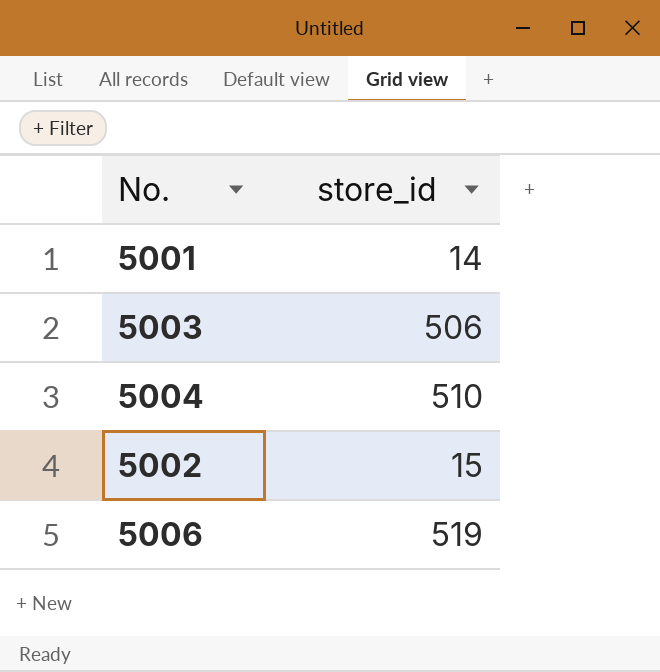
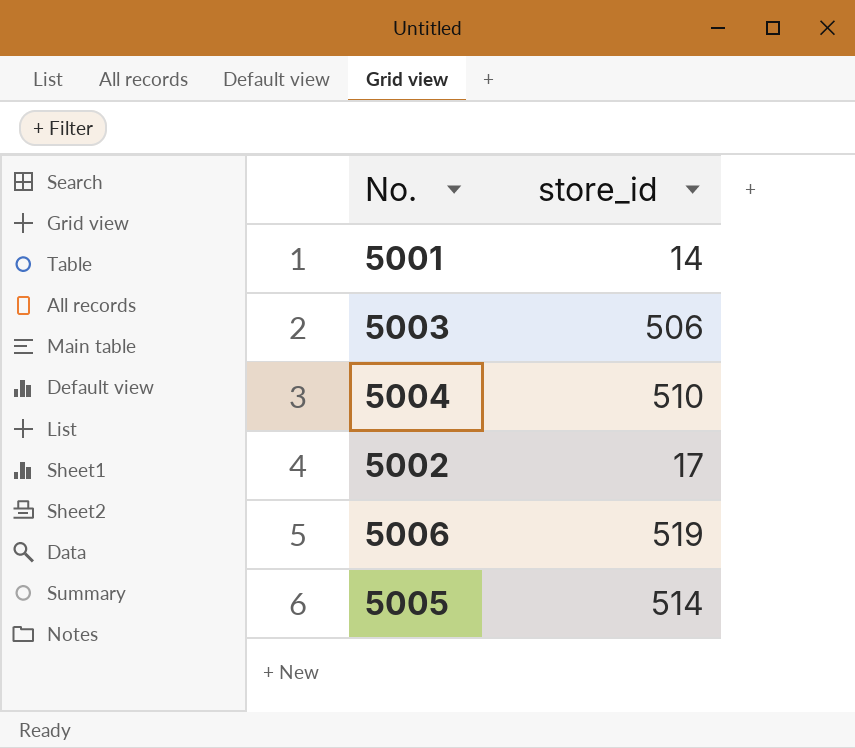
5002 | store_id: 15 -> 17
row 5005: none -> 514

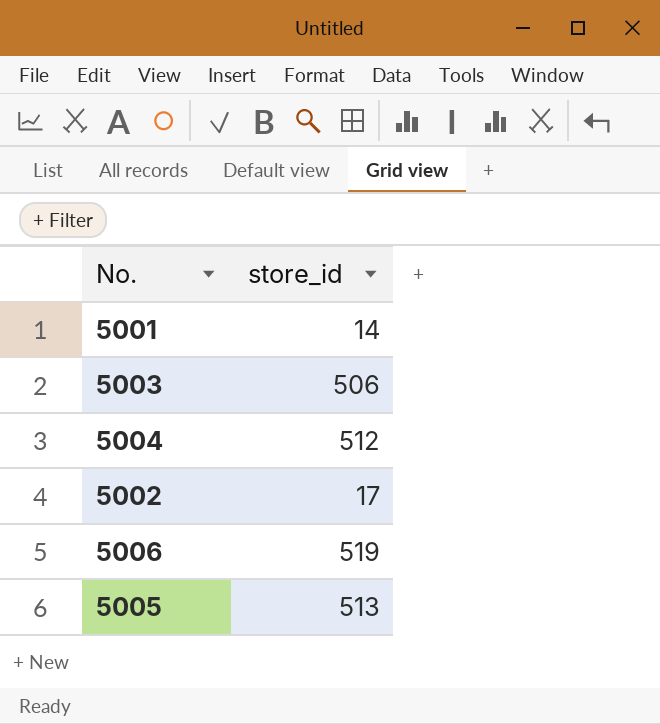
5004 | store_id: 510 -> 512
5005 | store_id: 514 -> 513

